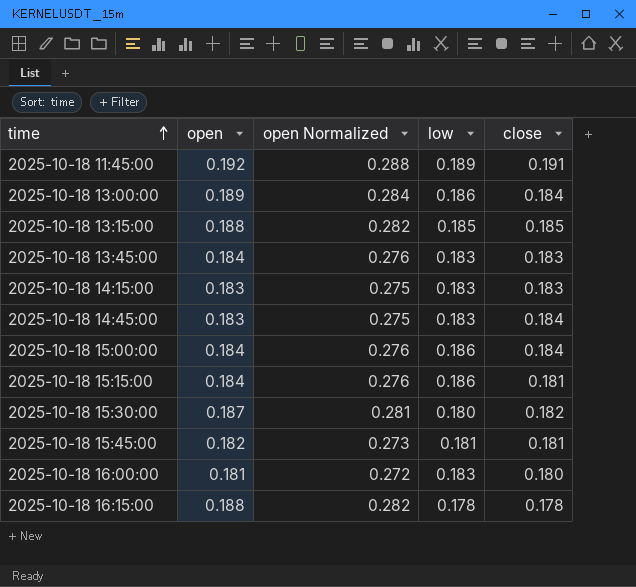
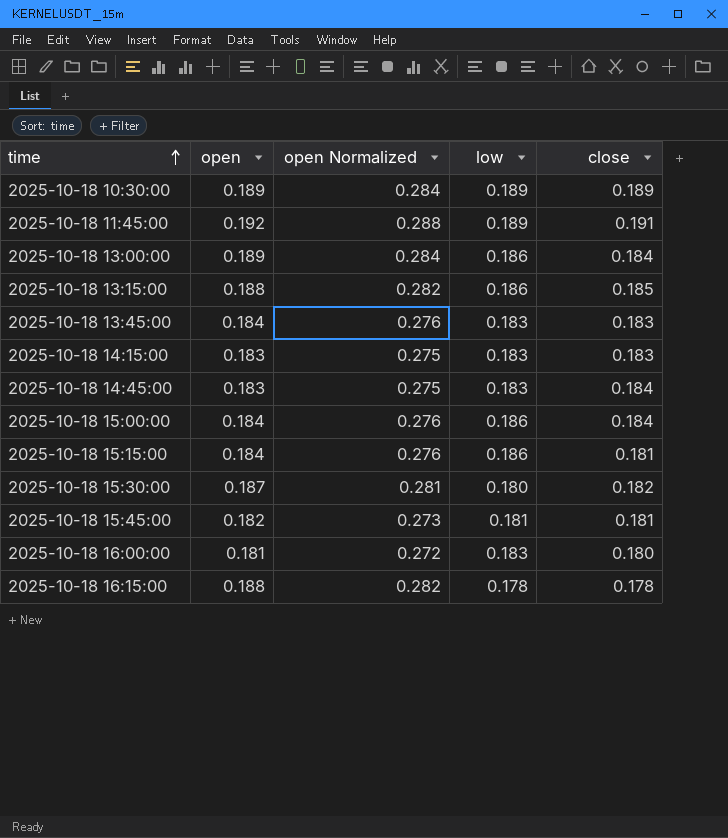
row 2025-10-18 10:30:00: none -> 0.189 | 0.284 | 0.189 | 0.189
2025-10-18 13:15:00 | low: 0.185 -> 0.186

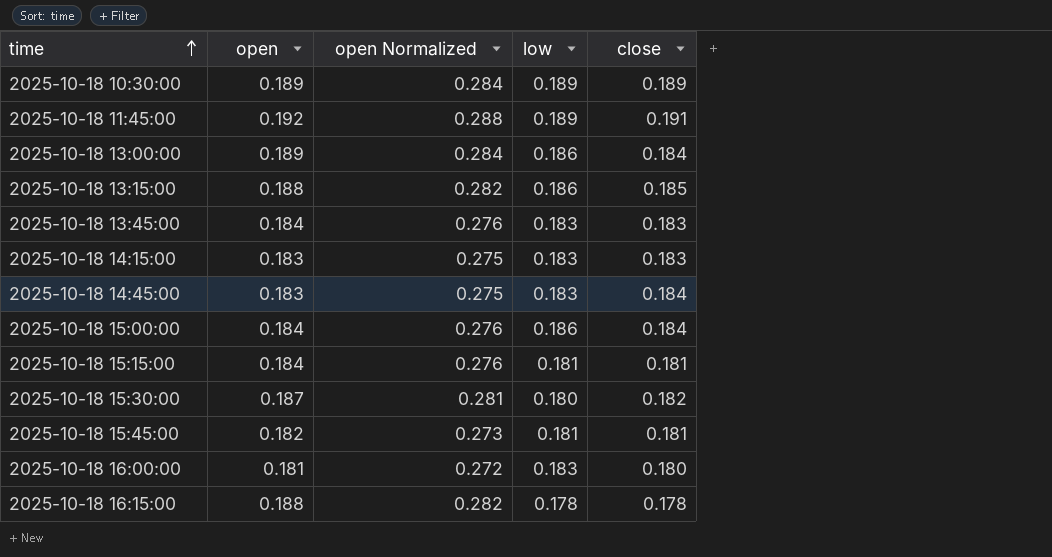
2025-10-18 15:15:00 | low: 0.186 -> 0.181

